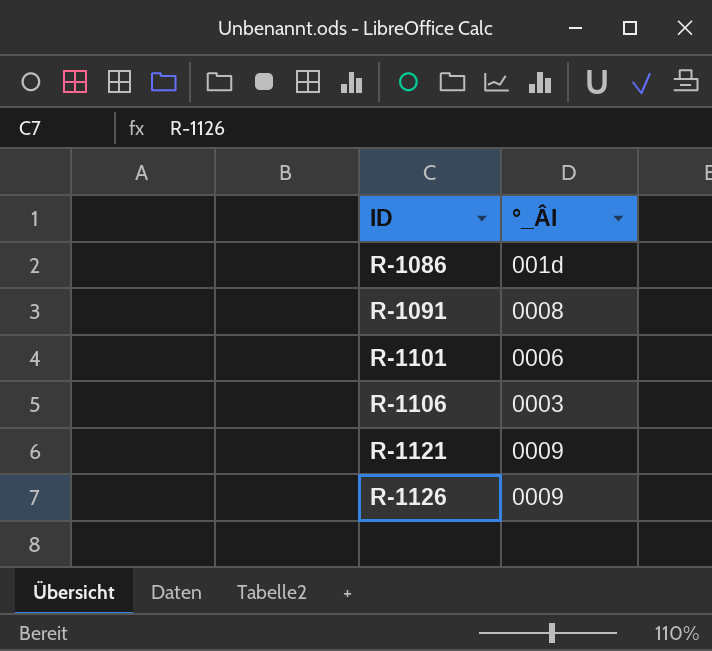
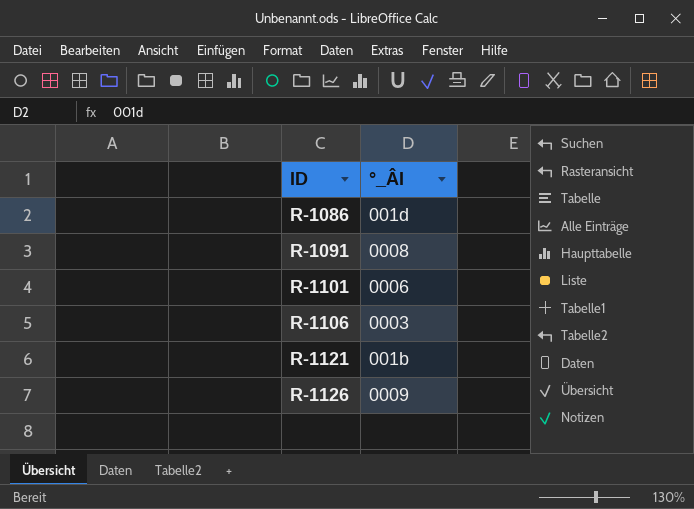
R-1121 | °_ÂI: 0009 -> 001b

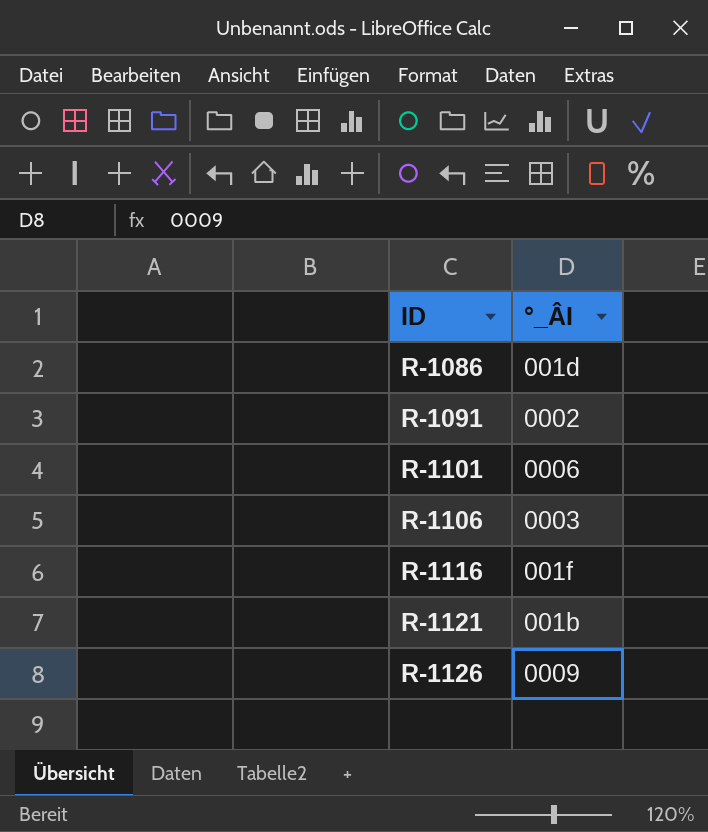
R-1091 | °_ÂI: 0008 -> 0002
row R-1116: none -> 001f

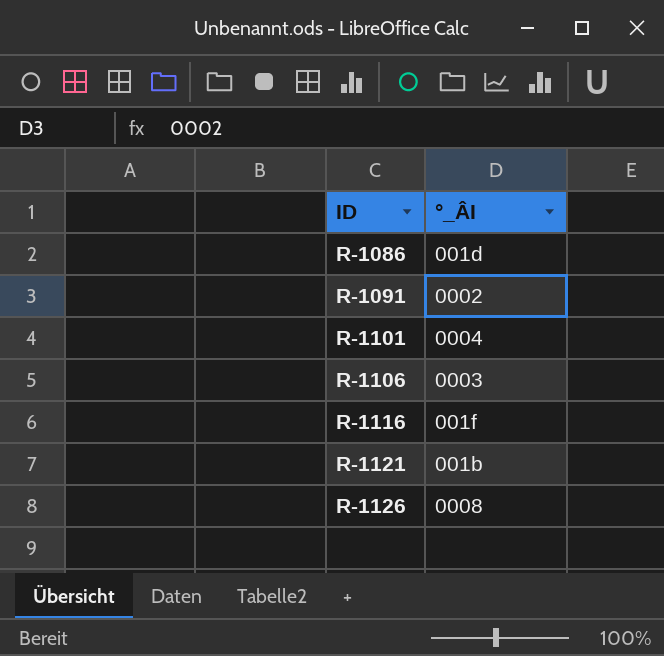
R-1101 | °_ÂI: 0006 -> 0004
R-1126 | °_ÂI: 0009 -> 0008

